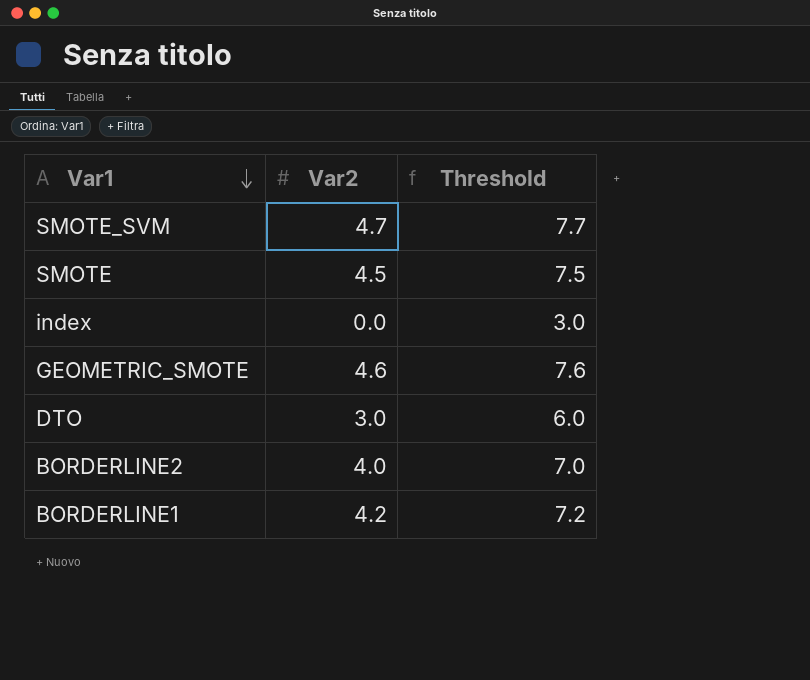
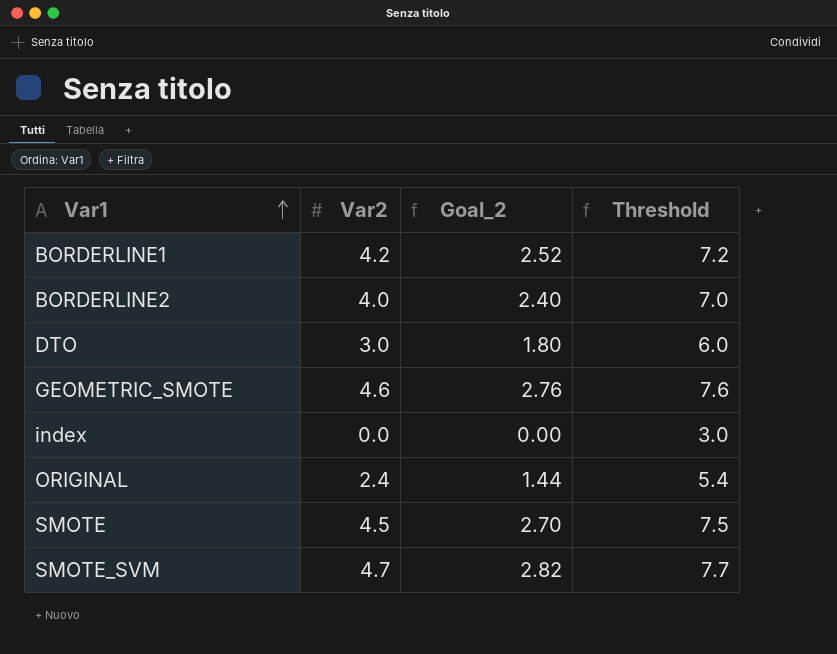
row order: Var1 descending -> Var1 ascending
column Goal_2 | formula: none -> [Var2] * 0.6
row ORIGINAL: none -> 2.4 | 1.44 | 5.4

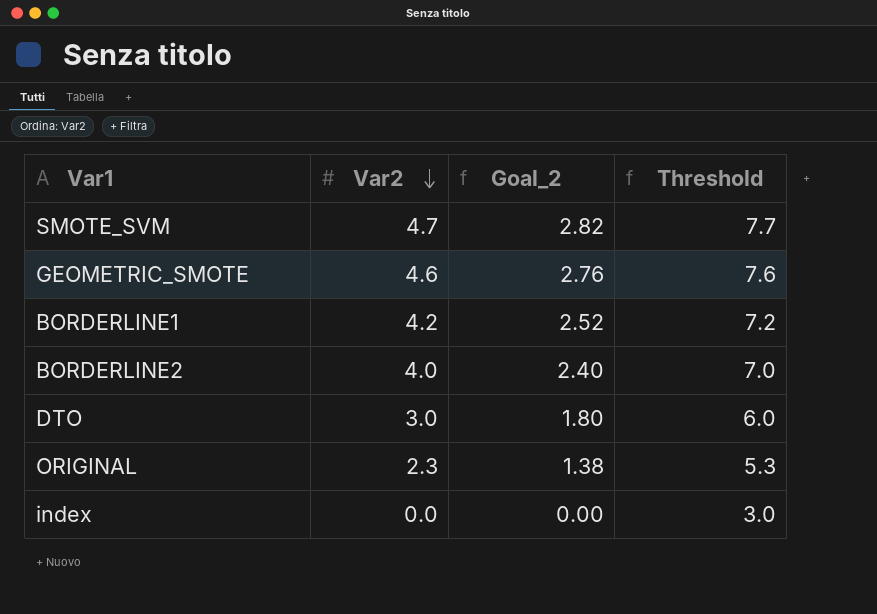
row order: Var1 ascending -> Var2 descending
row SMOTE: 4.5 | 2.70 | 7.5 -> none
ORIGINAL | Var2: 2.4 -> 2.3
ORIGINAL | Goal_2: 1.44 -> 1.38
ORIGINAL | Threshold: 5.4 -> 5.3

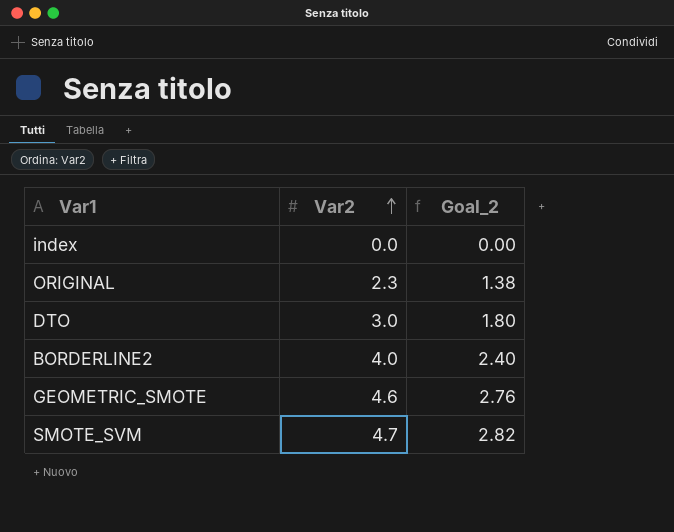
row order: Var2 descending -> Var2 ascending
column Threshold | formula: [Var2] + 3 -> none
row BORDERLINE1: 4.2 | 2.52 | 7.2 -> none

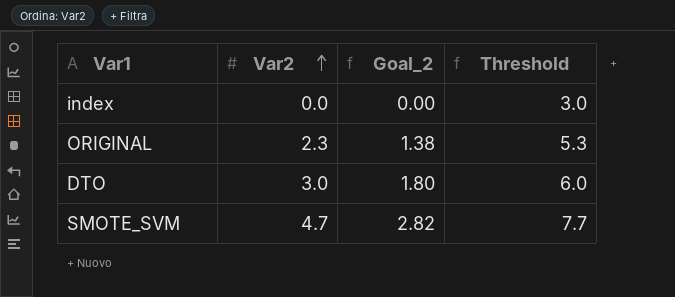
column Threshold | formula: none -> [Var2] + 3
row BORDERLINE2: 4.0 | 2.40 -> none
row GEOMETRIC_SMOTE: 4.6 | 2.76 -> none

